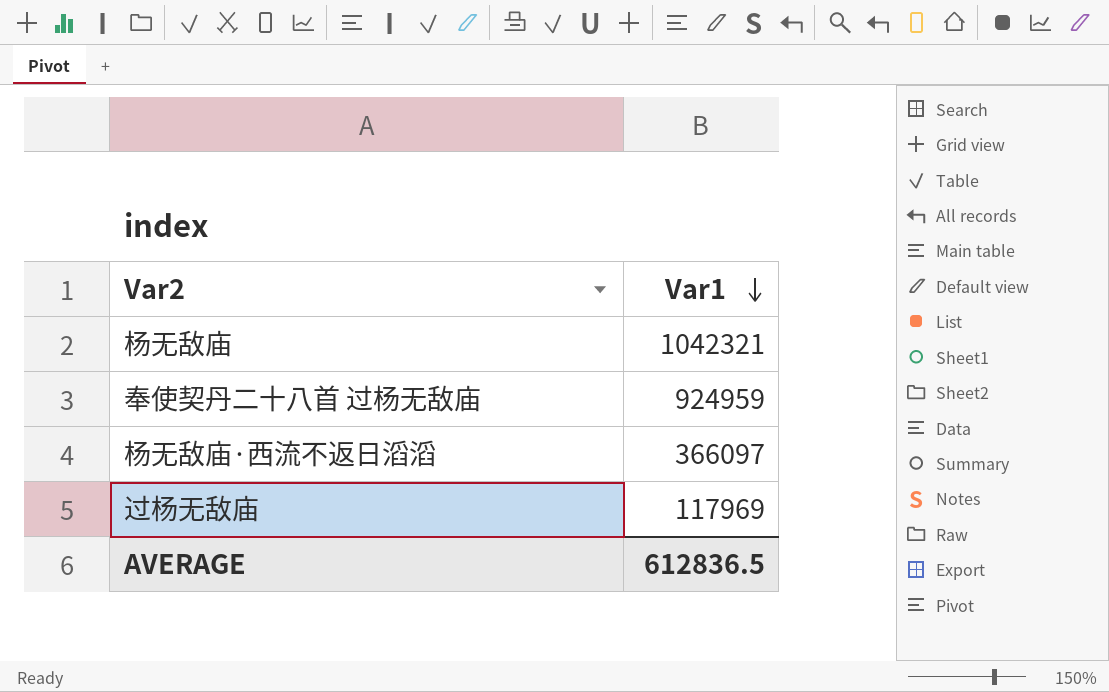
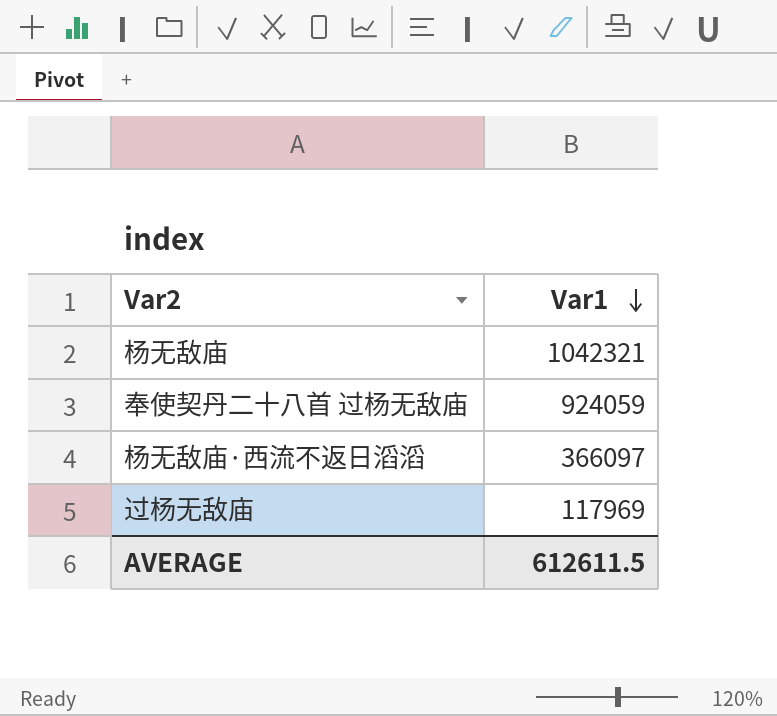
奉使契丹二十八首 过杨无敌庙 | Var1: 924959 -> 924059
AVERAGE | Var1: 612836.5 -> 612611.5

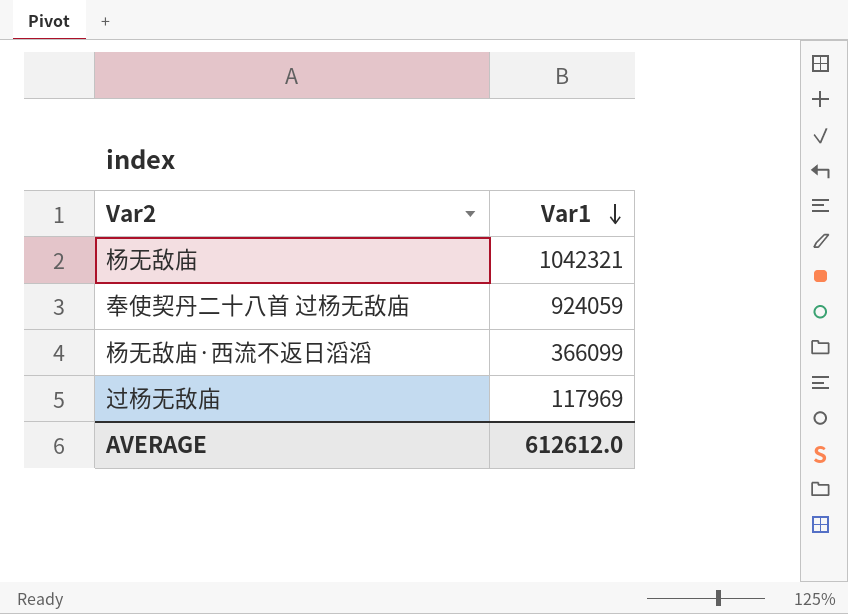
杨无敌庙·西流不返日滔滔 | Var1: 366097 -> 366099
AVERAGE | Var1: 612611.5 -> 612612.0

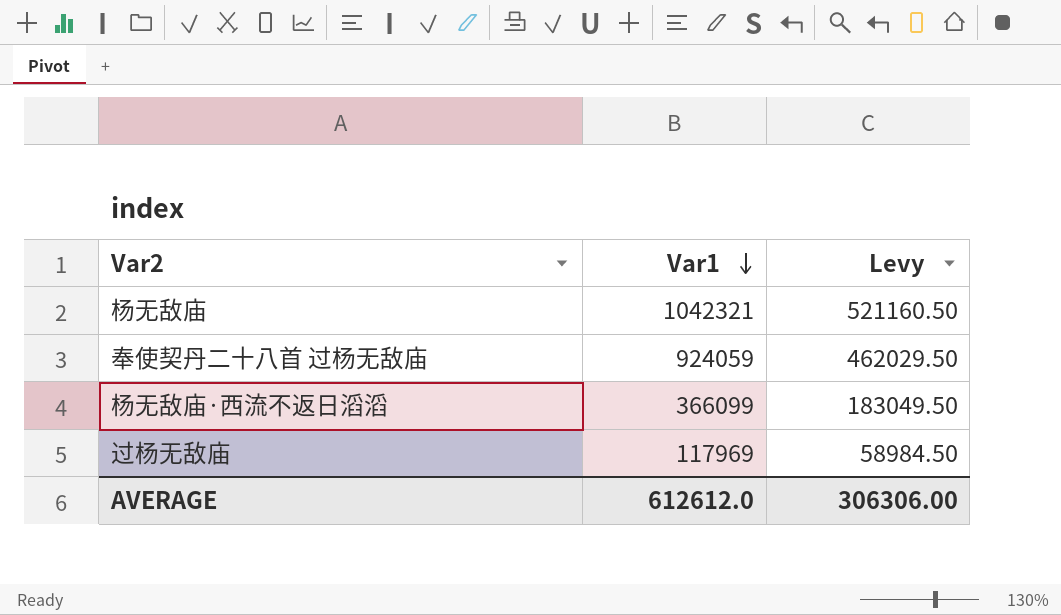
column Levy | formula: none -> [Var1] * 0.5

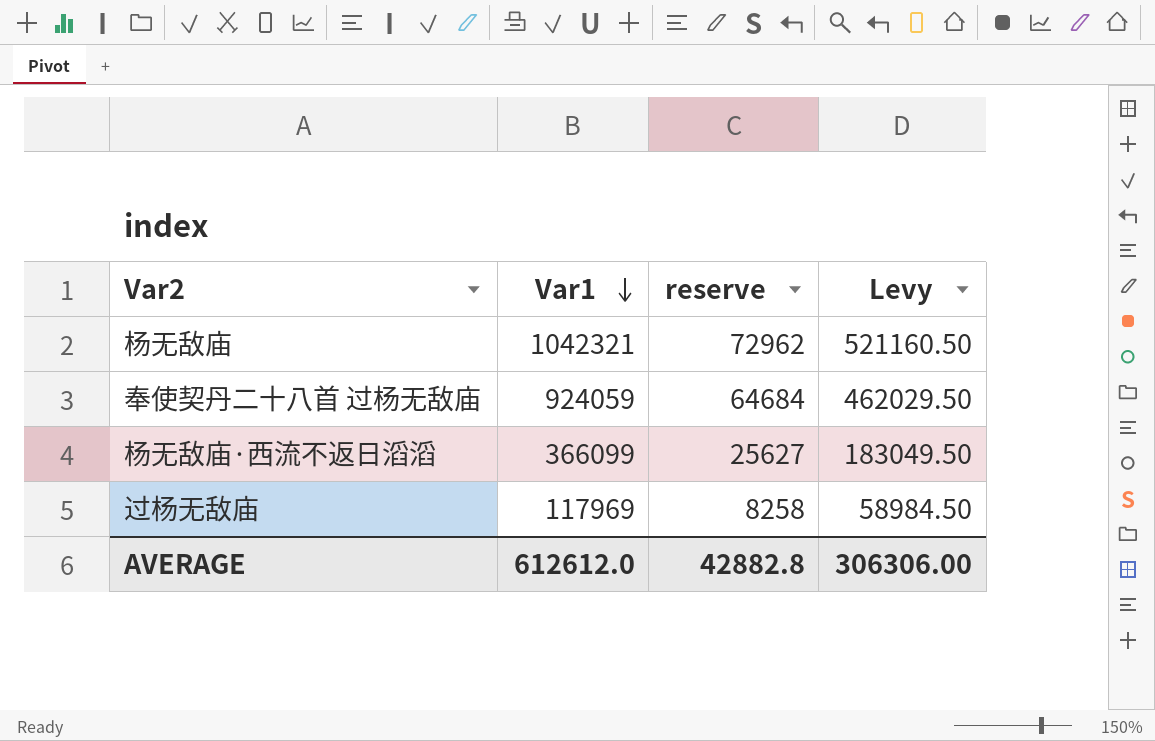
column reserve | formula: none -> [Var1] * 0.07

